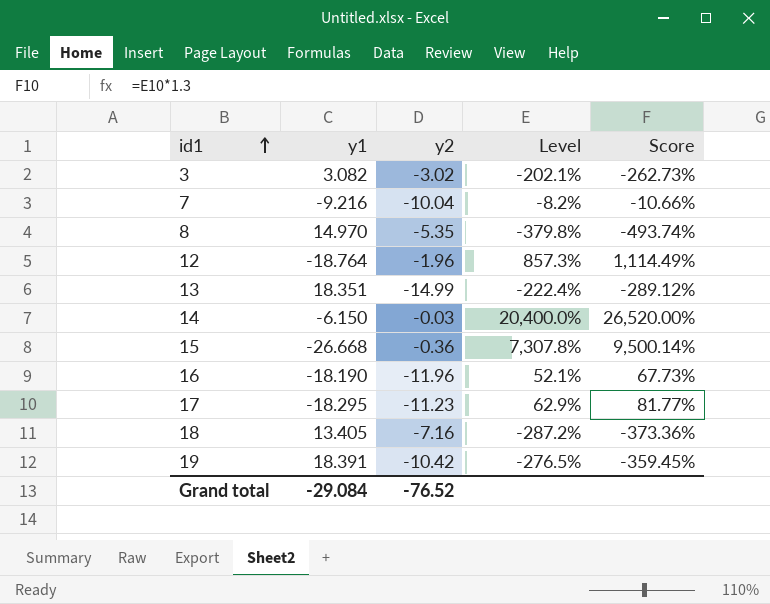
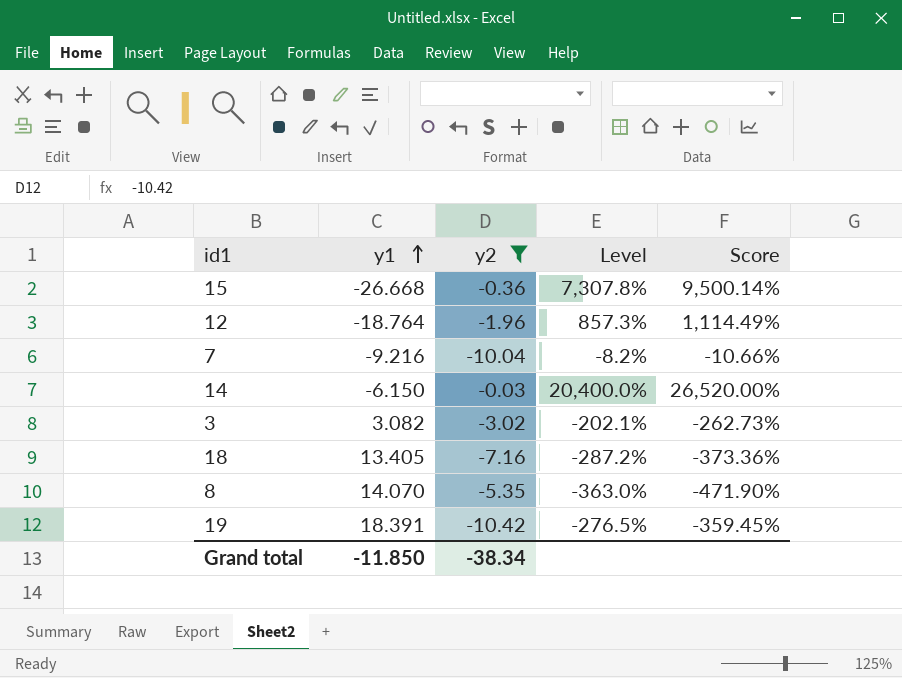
filter: none -> y2 >= -10.42
row order: id1 ascending -> y1 ascending
8 | y1: 14.970 -> 14.070
8 | Level: -379.8% -> -363.0%
8 | Score: -493.74% -> -471.90%
Grand total | y1: -29.084 -> -11.850
Grand total | y2: -76.52 -> -38.34

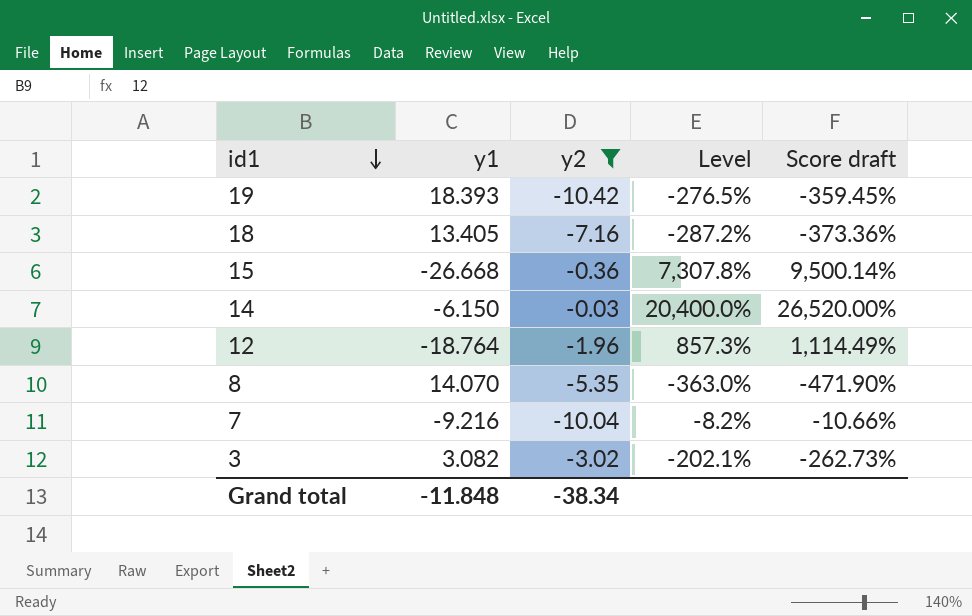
row order: y1 ascending -> id1 descending
column name: Score -> Score draft
19 | y1: 18.391 -> 18.393
Grand total | y1: -11.850 -> -11.848

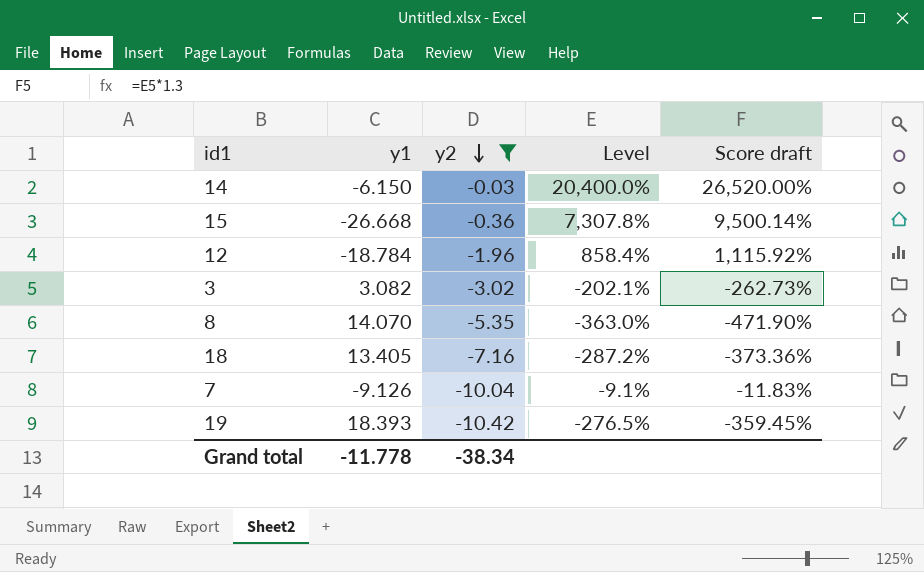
row order: id1 descending -> y2 descending
12 | y1: -18.764 -> -18.784
12 | Level: 857.3% -> 858.4%
12 | Score draft: 1,114.49% -> 1,115.92%
7 | y1: -9.216 -> -9.126
7 | Level: -8.2% -> -9.1%
7 | Score draft: -10.66% -> -11.83%
Grand total | y1: -11.848 -> -11.778

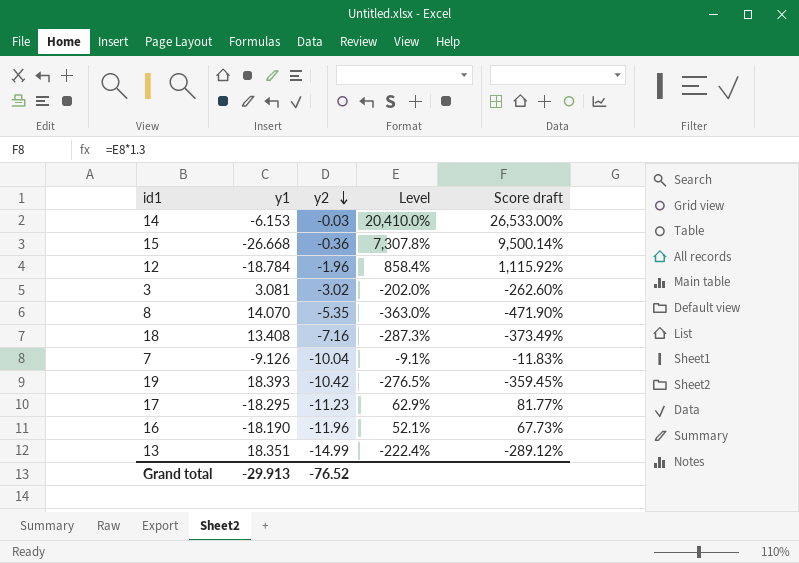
filter: y2 >= -10.42 -> none
14 | y1: -6.150 -> -6.153
14 | Level: 20,400.0% -> 20,410.0%
14 | Score draft: 26,520.00% -> 26,533.00%
3 | y1: 3.082 -> 3.081
3 | Level: -202.1% -> -202.0%
3 | Score draft: -262.73% -> -262.60%
18 | y1: 13.405 -> 13.408
18 | Level: -287.2% -> -287.3%
18 | Score draft: -373.36% -> -373.49%
Grand total | y1: -11.778 -> -29.913
Grand total | y2: -38.34 -> -76.52

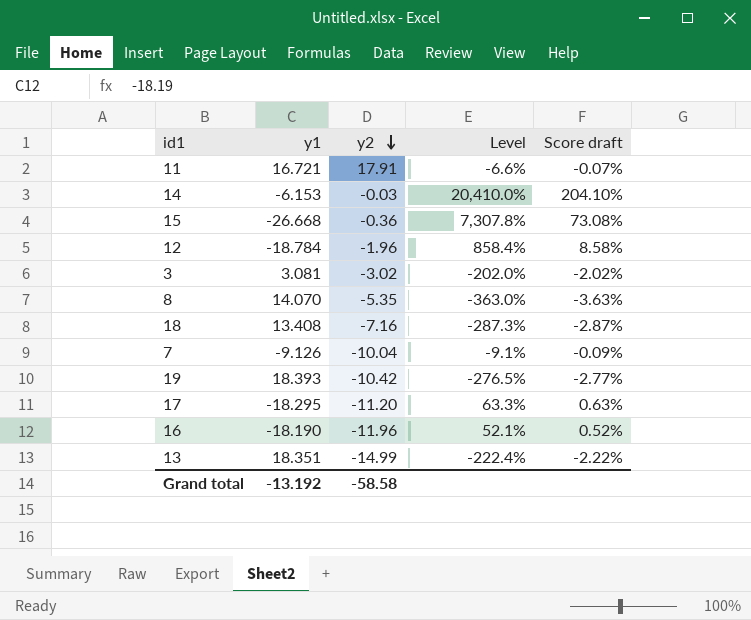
column Score draft | formula: [Level] * 1.3 -> [Level] * 0.01
row 11: none -> 16.721 | 17.91 | -6.6% | -0.07%
17 | y2: -11.23 -> -11.20
17 | Level: 62.9% -> 63.3%
Grand total | y1: -29.913 -> -13.192
Grand total | y2: -76.52 -> -58.58

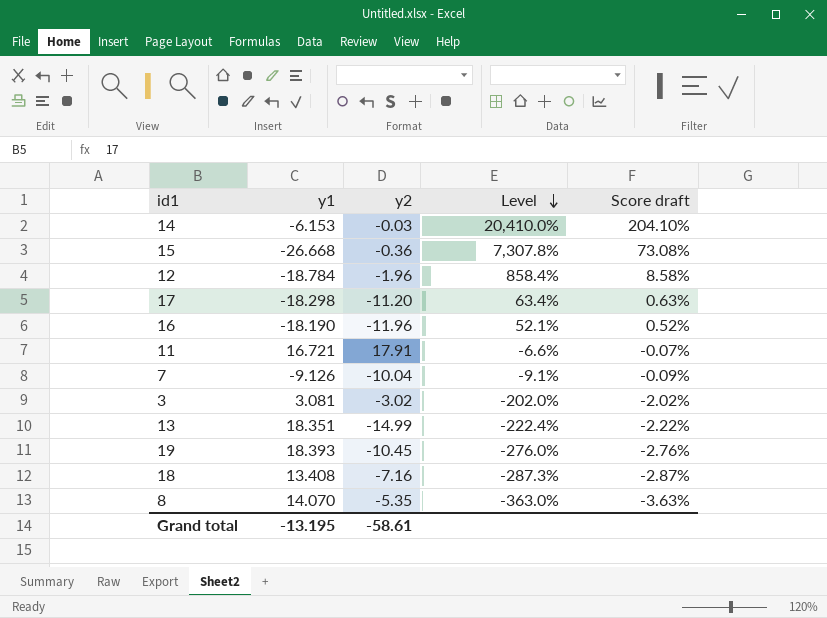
row order: y2 descending -> Level descending
17 | y1: -18.295 -> -18.298
17 | Level: 63.3% -> 63.4%
19 | y2: -10.42 -> -10.45
19 | Level: -276.5% -> -276.0%
19 | Score draft: -2.77% -> -2.76%
Grand total | y1: -13.192 -> -13.195
Grand total | y2: -58.58 -> -58.61

